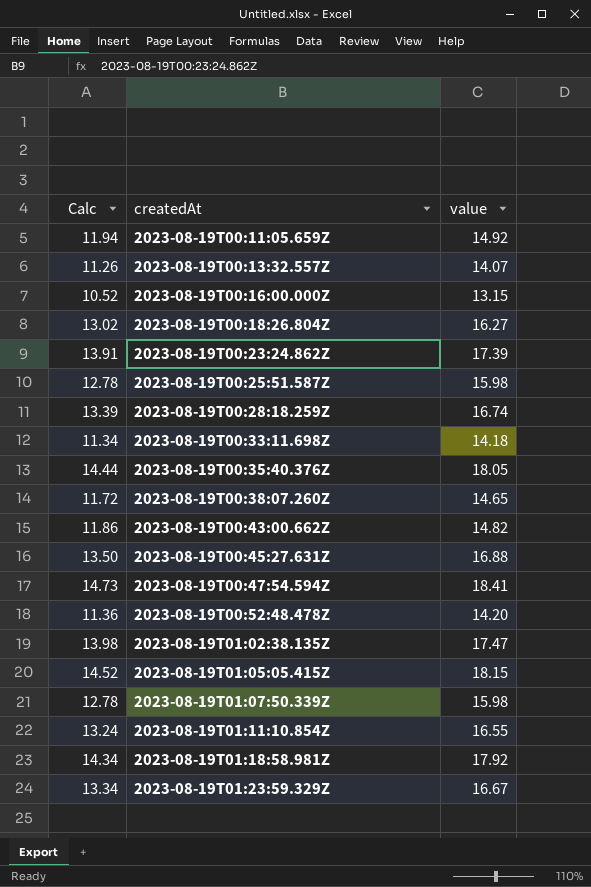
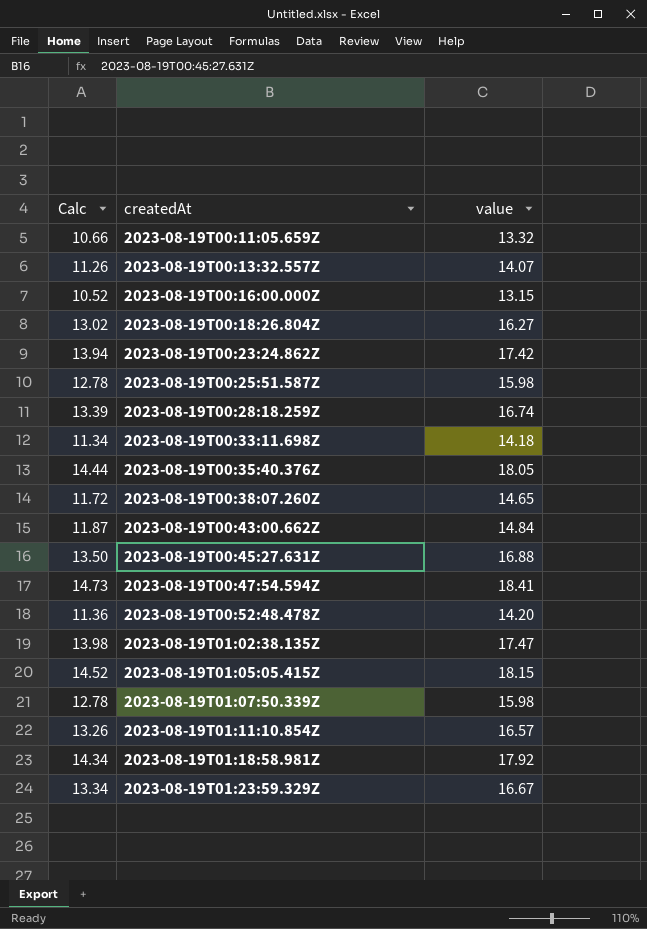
2023-08-19T00:11:05.659Z | Calc: 11.94 -> 10.66
2023-08-19T00:11:05.659Z | value: 14.92 -> 13.32
2023-08-19T00:23:24.862Z | Calc: 13.91 -> 13.94
2023-08-19T00:23:24.862Z | value: 17.39 -> 17.42
2023-08-19T00:43:00.662Z | Calc: 11.86 -> 11.87
2023-08-19T00:43:00.662Z | value: 14.82 -> 14.84
2023-08-19T01:11:10.854Z | Calc: 13.24 -> 13.26
2023-08-19T01:11:10.854Z | value: 16.55 -> 16.57

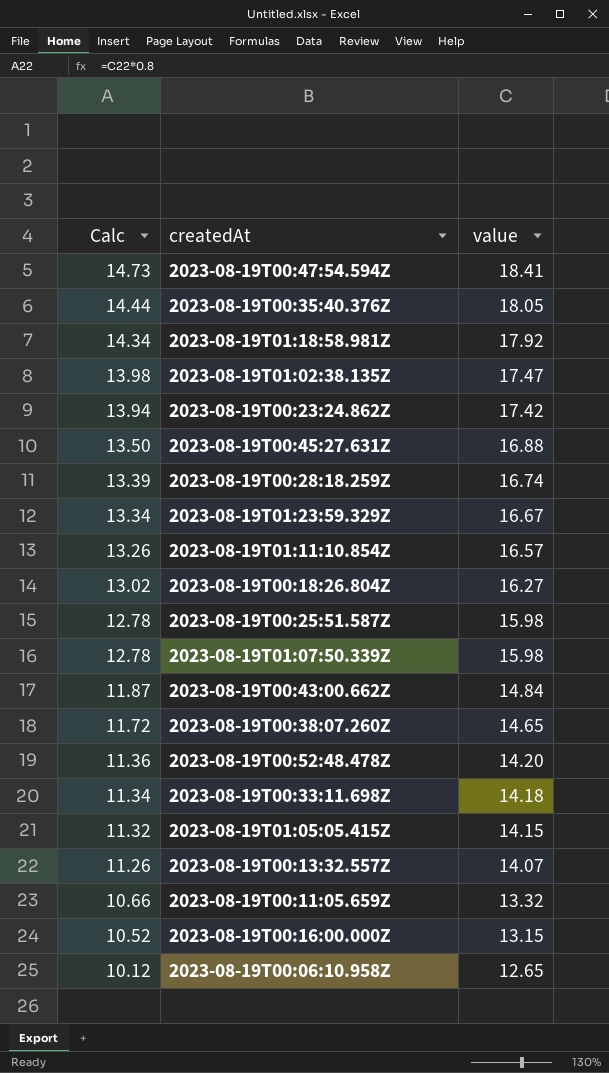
row order: createdAt ascending -> Calc descending
2023-08-19T01:05:05.415Z | Calc: 14.52 -> 11.32
2023-08-19T01:05:05.415Z | value: 18.15 -> 14.15
row 2023-08-19T00:06:10.958Z: none -> 10.12 | 12.65

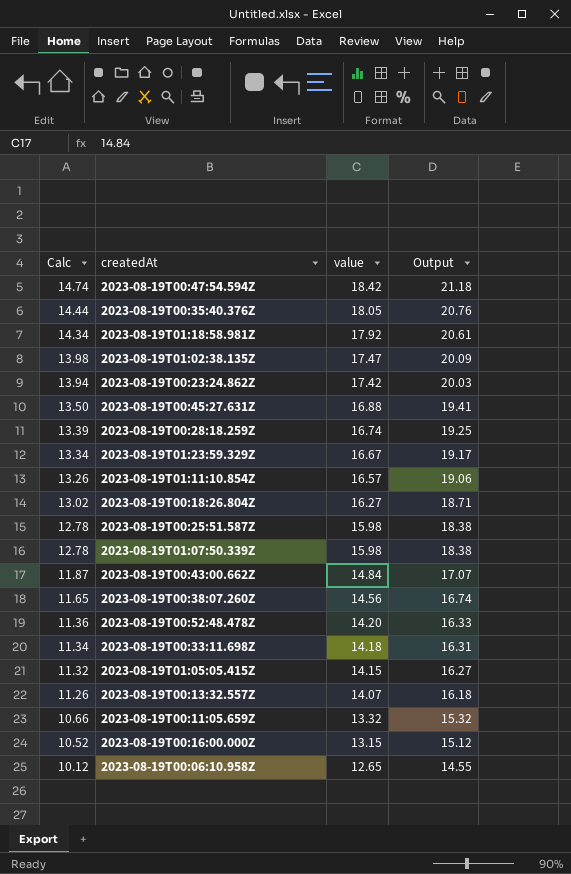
column Output | formula: none -> [value] * 1.15
2023-08-19T00:47:54.594Z | Calc: 14.73 -> 14.74
2023-08-19T00:47:54.594Z | value: 18.41 -> 18.42
2023-08-19T00:38:07.260Z | Calc: 11.72 -> 11.65
2023-08-19T00:38:07.260Z | value: 14.65 -> 14.56

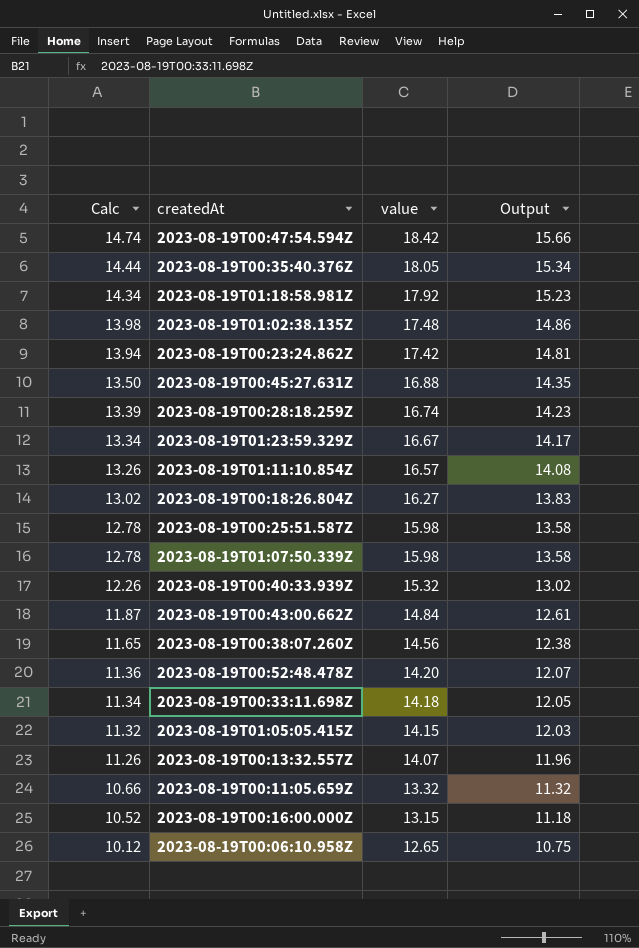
column Output | formula: [value] * 1.15 -> [value] * 0.85
2023-08-19T01:02:38.135Z | value: 17.47 -> 17.48
row 2023-08-19T00:40:33.939Z: none -> 12.26 | 15.32 | 13.02

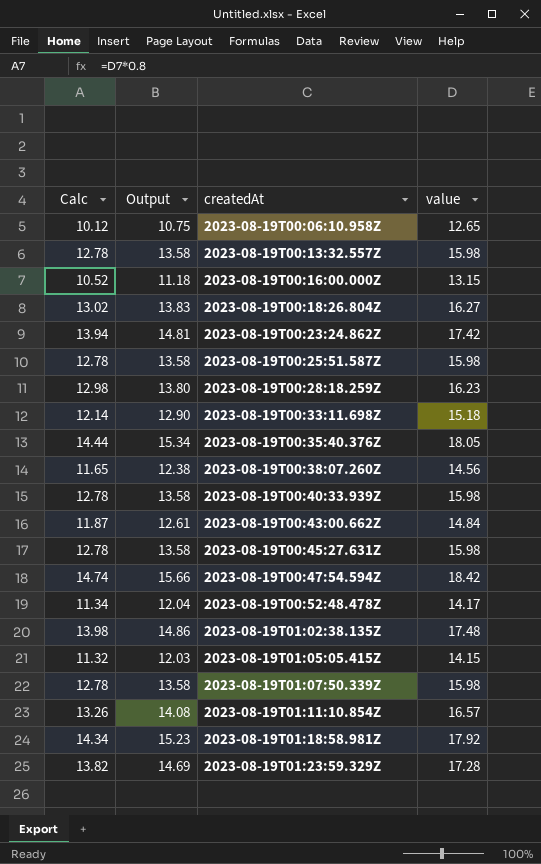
row order: Calc descending -> createdAt ascending
column Output | position: 4 -> 2
row 2023-08-19T00:11:05.659Z: 10.66 | 13.32 | 11.32 -> none
2023-08-19T00:13:32.557Z | Calc: 11.26 -> 12.78
2023-08-19T00:13:32.557Z | Output: 11.96 -> 13.58
2023-08-19T00:13:32.557Z | value: 14.07 -> 15.98
2023-08-19T00:28:18.259Z | Calc: 13.39 -> 12.98
2023-08-19T00:28:18.259Z | Output: 14.23 -> 13.80
2023-08-19T00:28:18.259Z | value: 16.74 -> 16.23
2023-08-19T00:33:11.698Z | Calc: 11.34 -> 12.14
2023-08-19T00:33:11.698Z | Output: 12.05 -> 12.90
2023-08-19T00:33:11.698Z | value: 14.18 -> 15.18
2023-08-19T00:40:33.939Z | Calc: 12.26 -> 12.78
2023-08-19T00:40:33.939Z | Output: 13.02 -> 13.58
2023-08-19T00:40:33.939Z | value: 15.32 -> 15.98
2023-08-19T00:45:27.631Z | Calc: 13.50 -> 12.78
2023-08-19T00:45:27.631Z | Output: 14.35 -> 13.58
2023-08-19T00:45:27.631Z | value: 16.88 -> 15.98
2023-08-19T00:52:48.478Z | Calc: 11.36 -> 11.34
2023-08-19T00:52:48.478Z | Output: 12.07 -> 12.04
2023-08-19T00:52:48.478Z | value: 14.20 -> 14.17
2023-08-19T01:23:59.329Z | Calc: 13.34 -> 13.82
2023-08-19T01:23:59.329Z | Output: 14.17 -> 14.69
2023-08-19T01:23:59.329Z | value: 16.67 -> 17.28

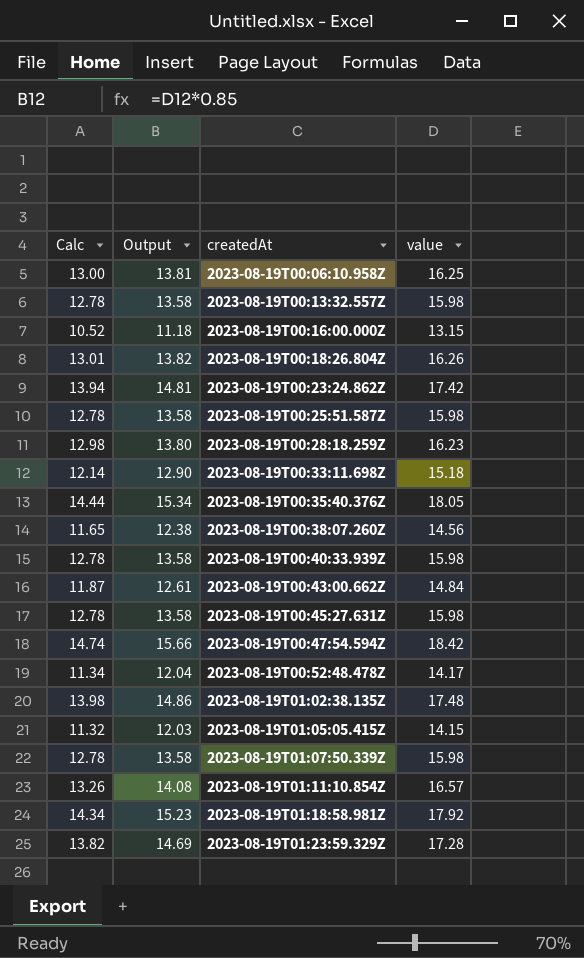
2023-08-19T00:06:10.958Z | Calc: 10.12 -> 13.00
2023-08-19T00:06:10.958Z | Output: 10.75 -> 13.81
2023-08-19T00:06:10.958Z | value: 12.65 -> 16.25
2023-08-19T00:18:26.804Z | Calc: 13.02 -> 13.01
2023-08-19T00:18:26.804Z | Output: 13.83 -> 13.82
2023-08-19T00:18:26.804Z | value: 16.27 -> 16.26

